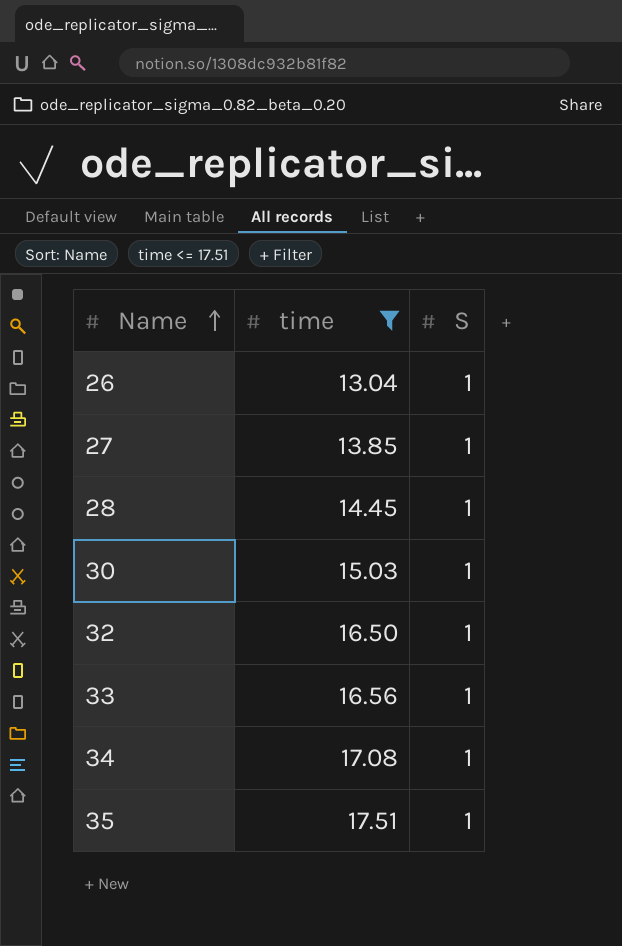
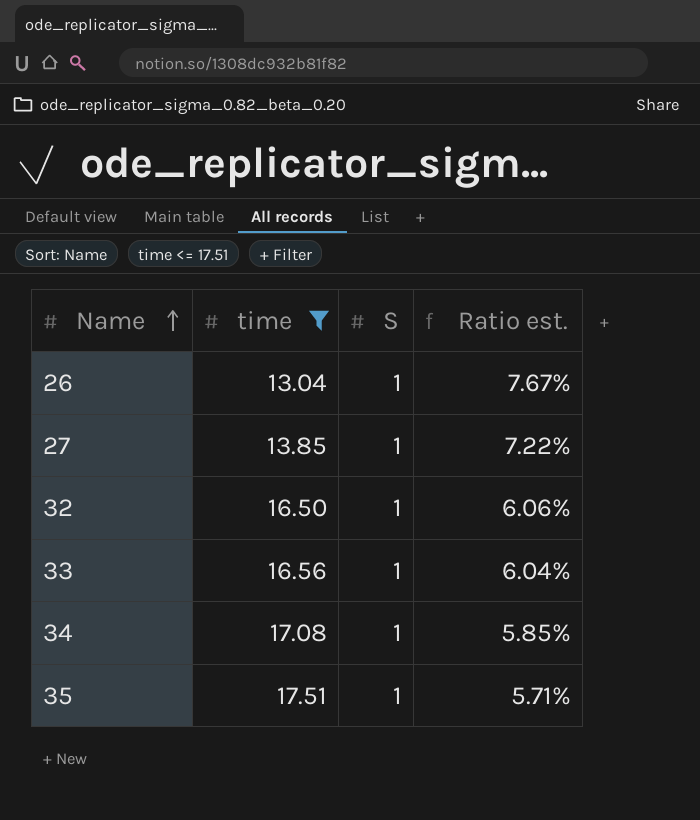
column Ratio est. | formula: none -> [S] / [time]
row 28: 14.45 | 1 -> none
row 30: 15.03 | 1 -> none

